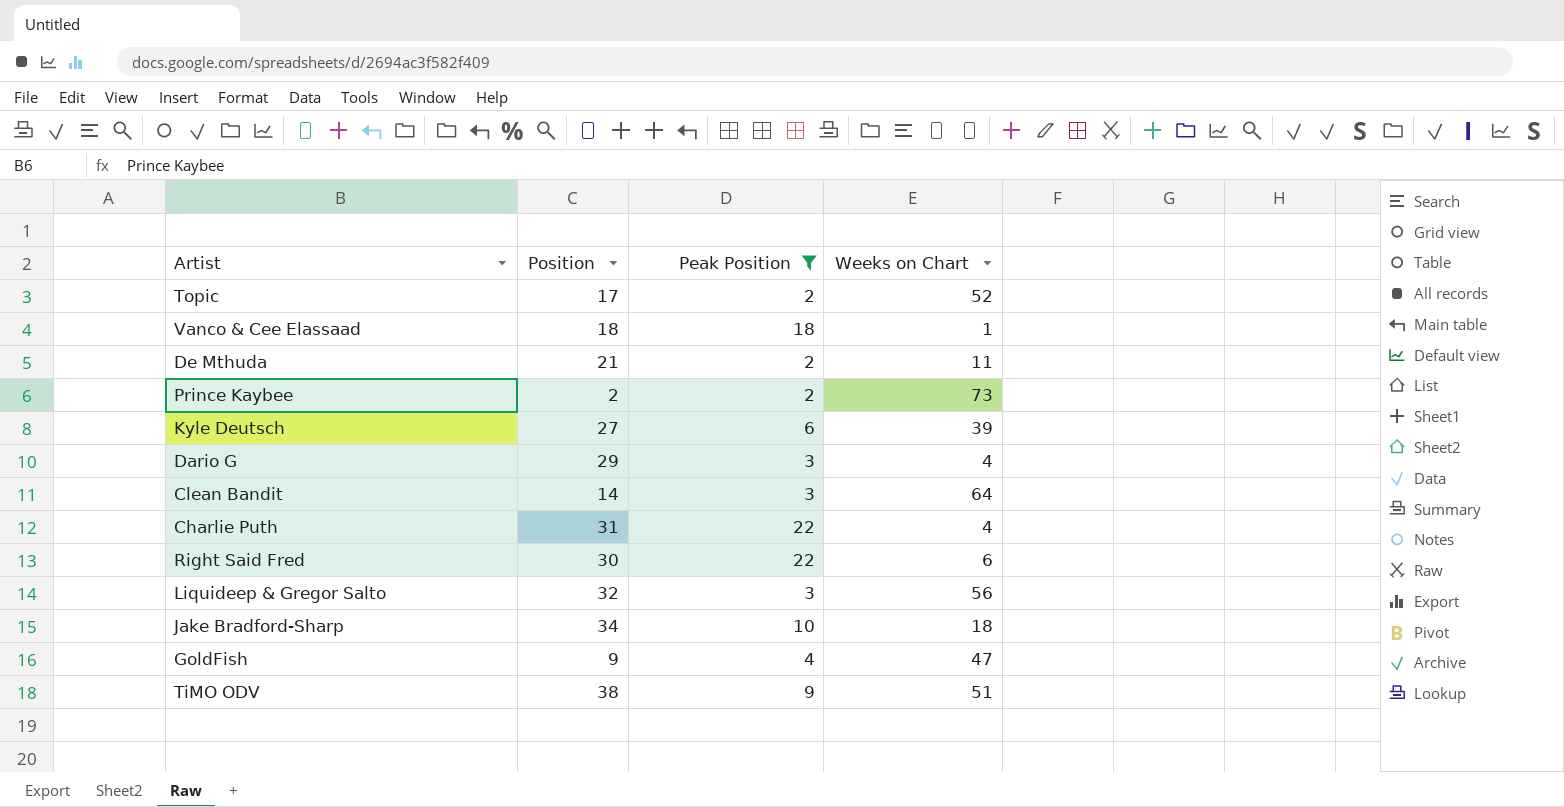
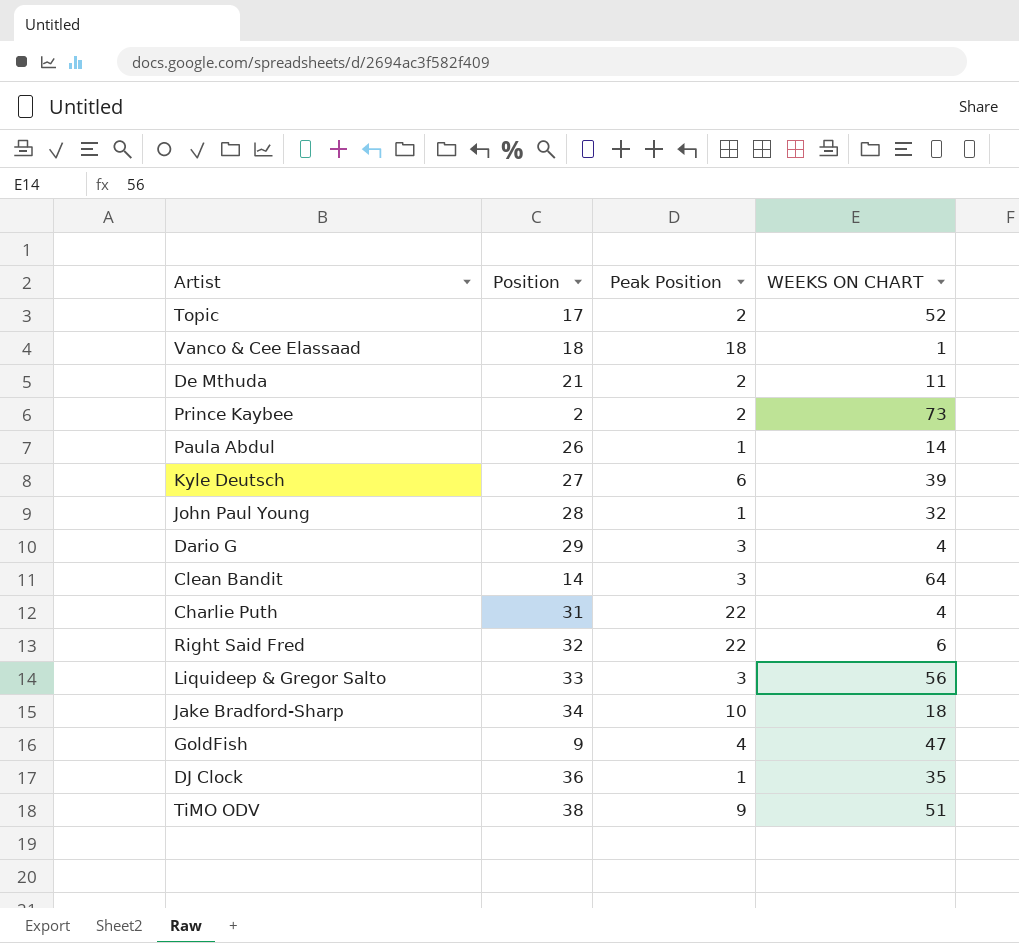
filter: Peak Position != 1 -> none
column name: Weeks on Chart -> WEEKS ON CHART
Right Said Fred | Position: 30 -> 32
Liquideep & Gregor Salto | Position: 32 -> 33

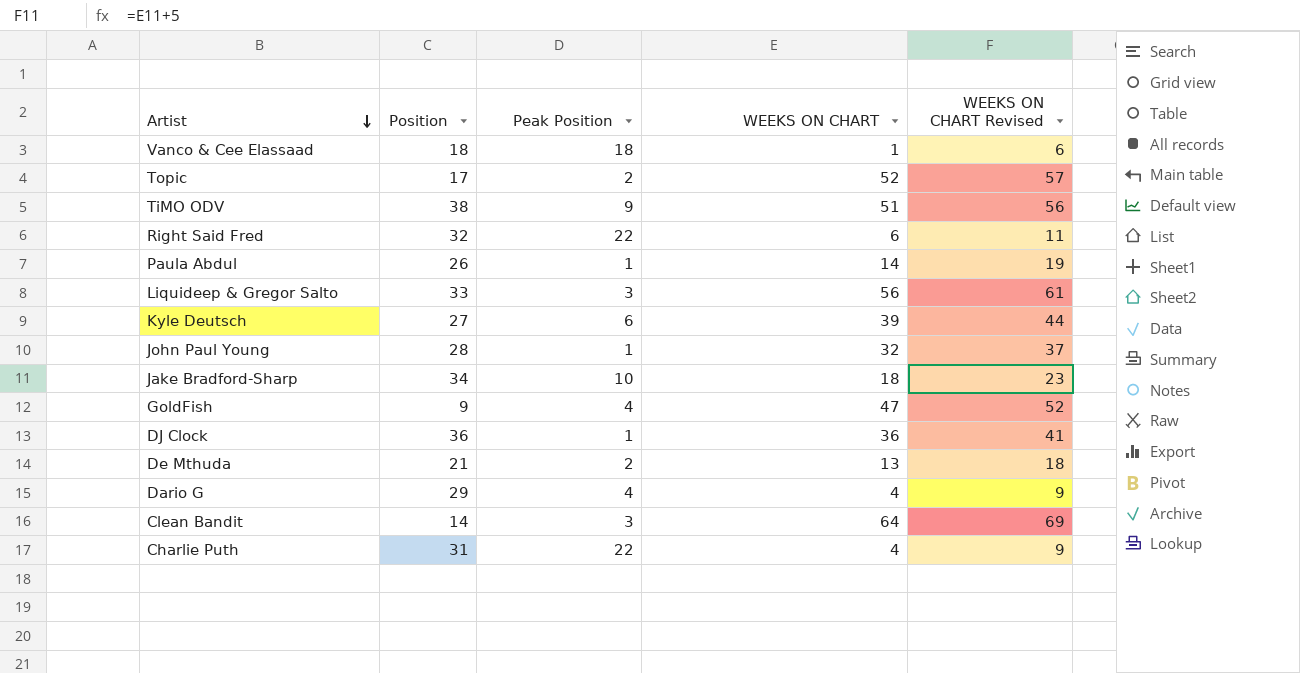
row order: none -> Artist descending
column WEEKS ON CHART Revised | formula: none -> [WEEKS ON CHART] + 5
row Prince Kaybee: 2 | 2 | 73 -> none
DJ Clock | WEEKS ON CHART: 35 -> 36
De Mthuda | WEEKS ON CHART: 11 -> 13
Dario G | Peak Position: 3 -> 4

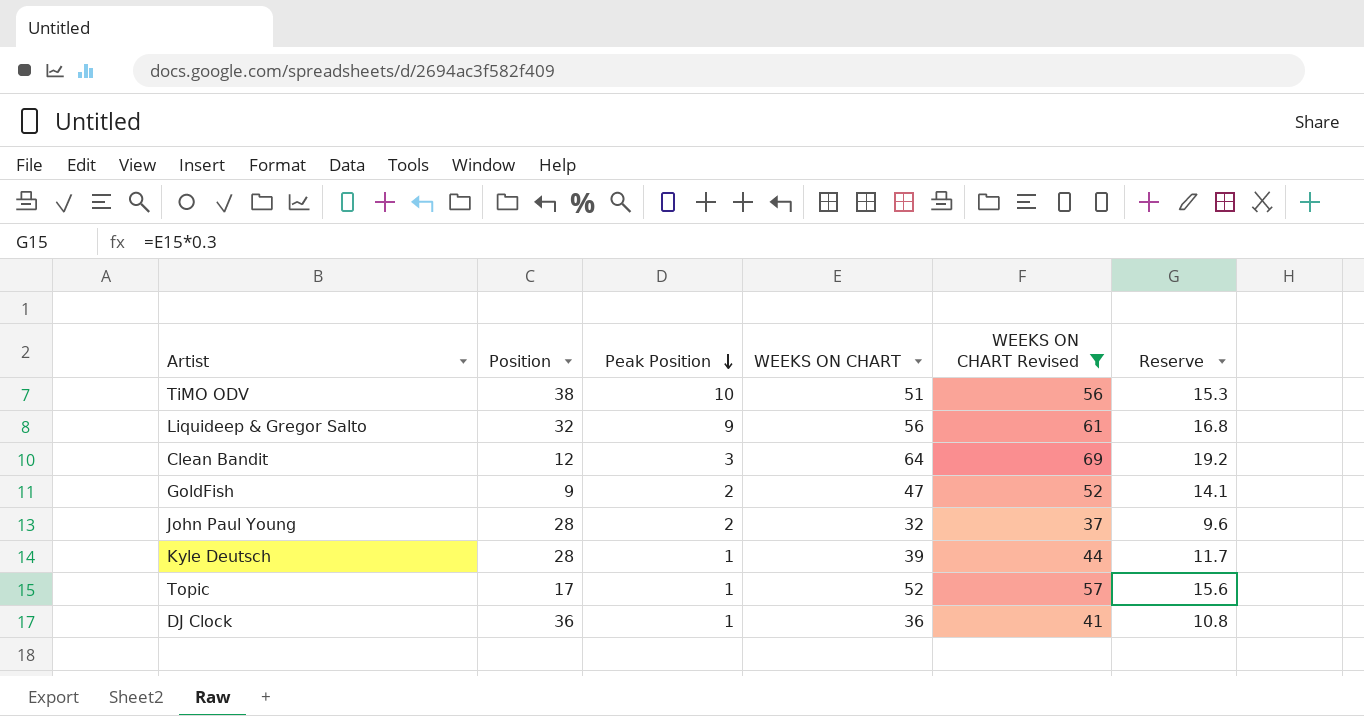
filter: none -> WEEKS ON CHART Revised >= 37
row order: Artist descending -> Peak Position descending
column Reserve | formula: none -> [WEEKS ON CHART] * 0.3
TiMO ODV | Peak Position: 9 -> 10
Liquideep & Gregor Salto | Position: 33 -> 32
Liquideep & Gregor Salto | Peak Position: 3 -> 9
Clean Bandit | Position: 14 -> 12
GoldFish | Peak Position: 4 -> 2
John Paul Young | Peak Position: 1 -> 2
Kyle Deutsch | Position: 27 -> 28
Kyle Deutsch | Peak Position: 6 -> 1
Topic | Peak Position: 2 -> 1

